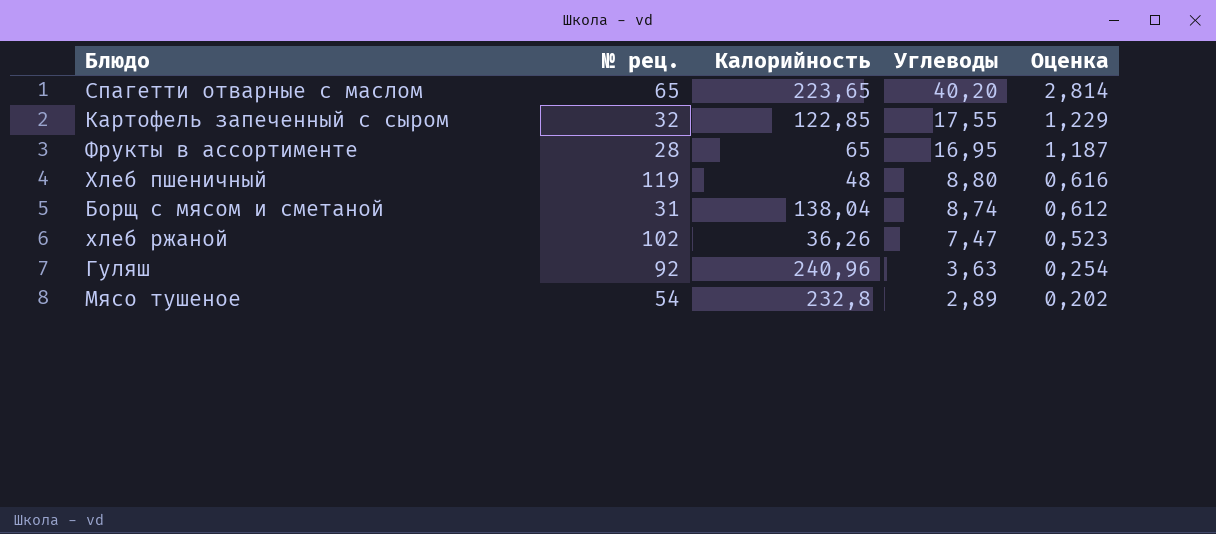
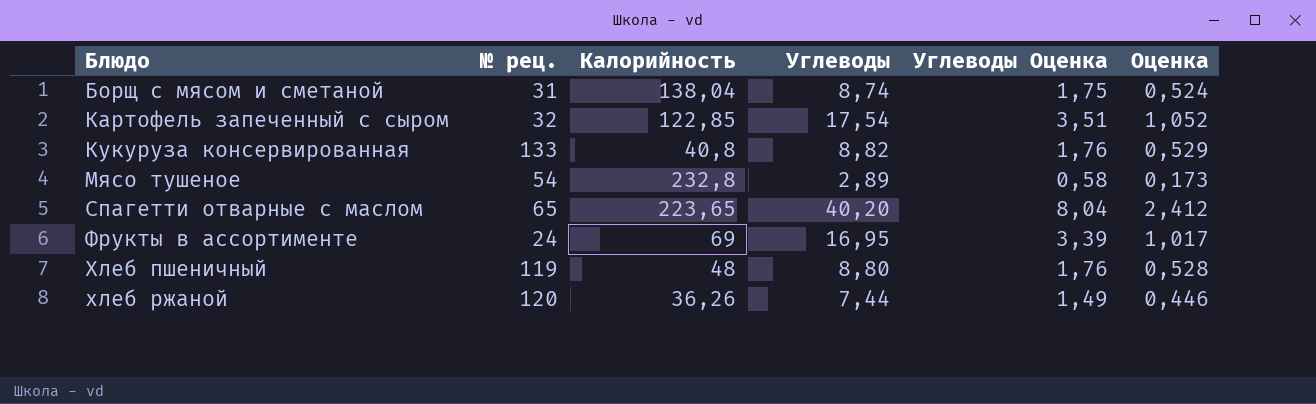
row order: Углеводы descending -> Блюдо ascending
column Углеводы Оценка | formula: none -> [Углеводы] * 0,2
column Оценка | formula: [Углеводы] * 0,07 -> [Углеводы] * 0,06
row Гуляш: 92 | 240,96 | 3,63 | 0,254 -> none
Картофель запеченный с сыром | Углеводы: 17,55 -> 17,54
row Кукуруза консервированная: none -> 133 | 40,8 | 8,82 | 1,76 | 0,529
Фрукты в ассортименте | № рец.: 28 -> 24
Фрукты в ассортименте | Калорийность: 65 -> 69
хлеб ржаной | № рец.: 102 -> 120
хлеб ржаной | Углеводы: 7,47 -> 7,44

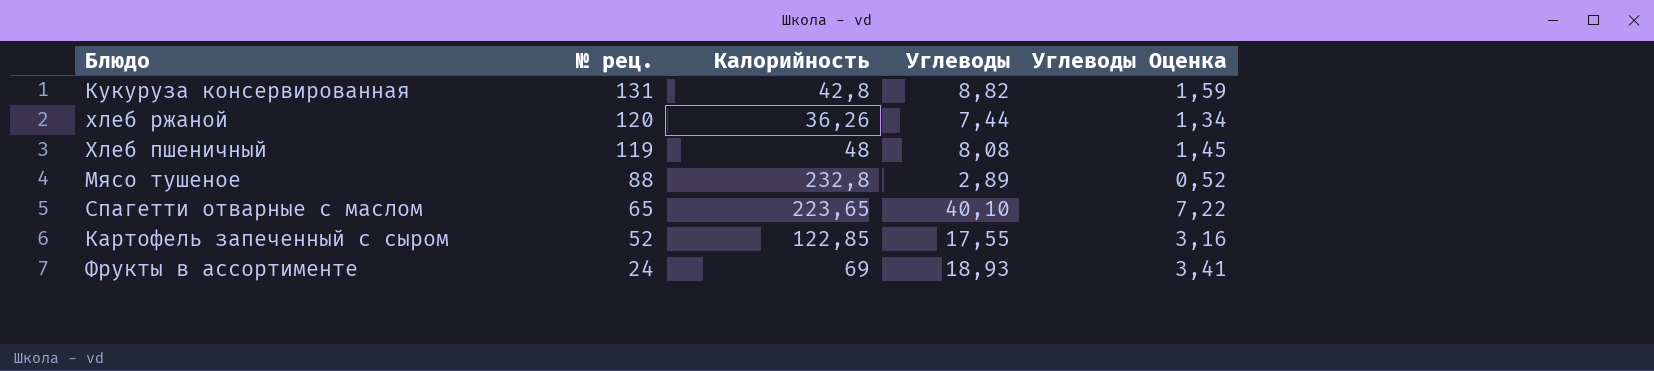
row order: Блюдо ascending -> № рец. descending
column Оценка | formula: [Углеводы] * 0,06 -> none
column Углеводы Оценка | formula: [Углеводы] * 0,2 -> [Углеводы] * 0,18
row Борщ с мясом и сметаной: 31 | 138,04 | 8,74 | 1,75 | 0,524 -> none
Кукуруза консервированная | № рец.: 133 -> 131
Кукуруза консервированная | Калорийность: 40,8 -> 42,8
Хлеб пшеничный | Углеводы: 8,80 -> 8,08
Мясо тушеное | № рец.: 54 -> 88
Спагетти отварные с маслом | Углеводы: 40,20 -> 40,10
Картофель запеченный с сыром | № рец.: 32 -> 52
Картофель запеченный с сыром | Углеводы: 17,54 -> 17,55
Фрукты в ассортименте | Углеводы: 16,95 -> 18,93

